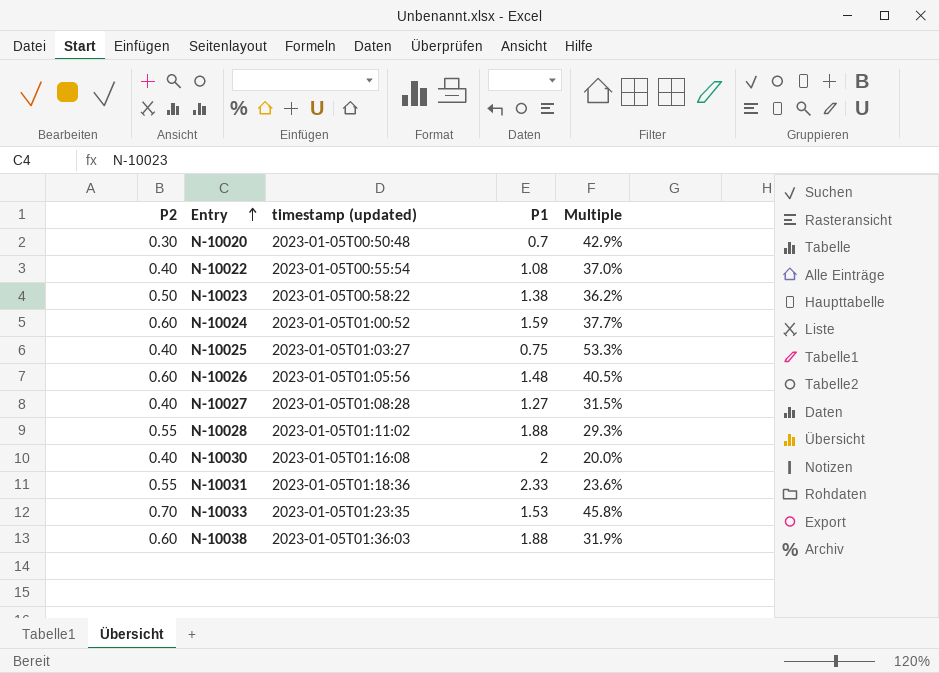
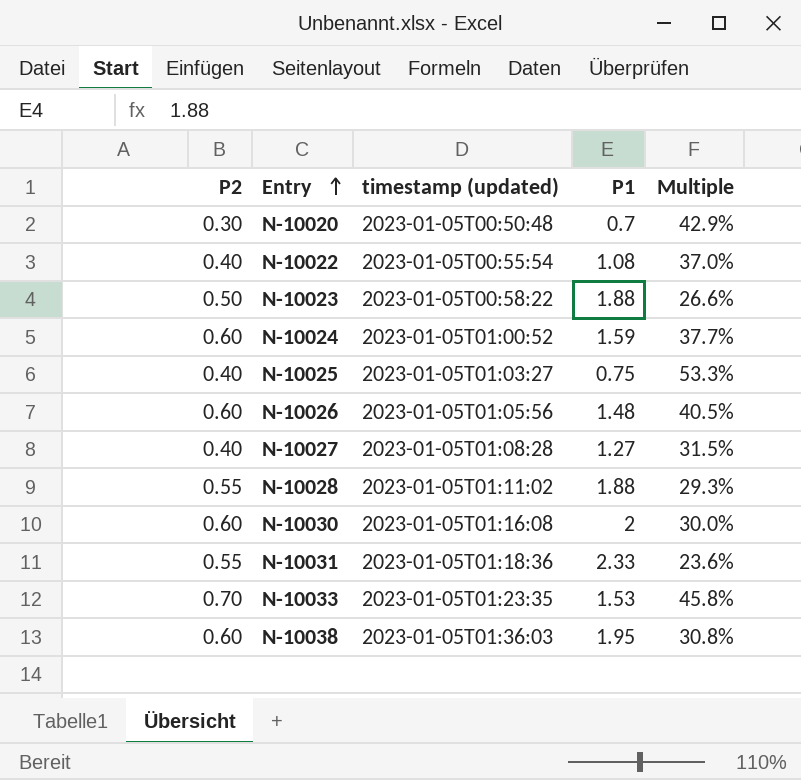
N-10023 | P1: 1.38 -> 1.88
N-10023 | Multiple: 36.2% -> 26.6%
N-10030 | P2: 0.40 -> 0.60
N-10030 | Multiple: 20.0% -> 30.0%
N-10038 | P1: 1.88 -> 1.95
N-10038 | Multiple: 31.9% -> 30.8%

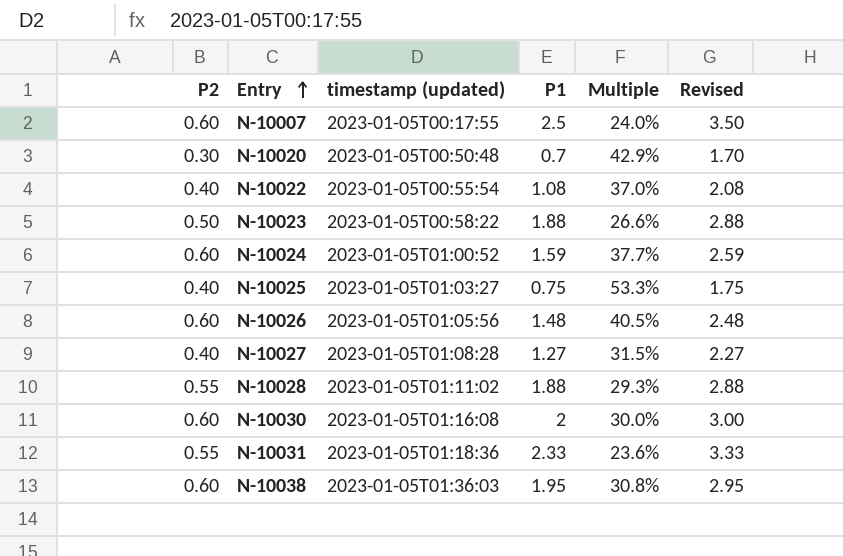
column Revised | formula: none -> [P1] + 1
row N-10033: 0.70 | 2023-01-05T01:23:35 | 1.53 | 45.8% -> none
row N-10007: none -> 0.60 | 2023-01-05T00:17:55 | 2.5 | 24.0% | 3.50

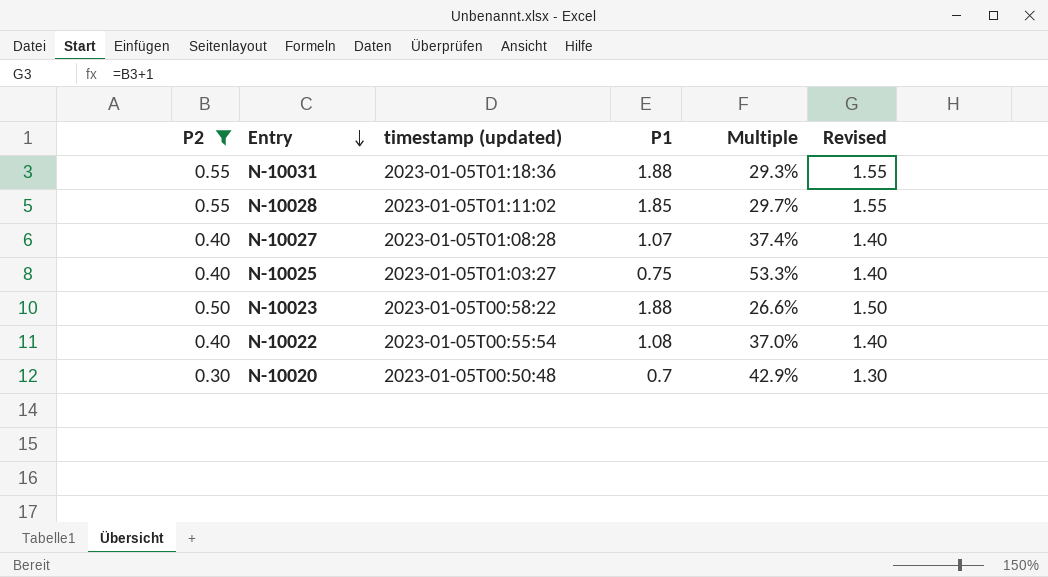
filter: none -> P2 != 0.60
row order: Entry ascending -> Entry descending
column Revised | formula: [P1] + 1 -> [P2] + 1
N-10031 | P1: 2.33 -> 1.88
N-10031 | Multiple: 23.6% -> 29.3%
N-10028 | P1: 1.88 -> 1.85
N-10028 | Multiple: 29.3% -> 29.7%
N-10027 | P1: 1.27 -> 1.07
N-10027 | Multiple: 31.5% -> 37.4%

